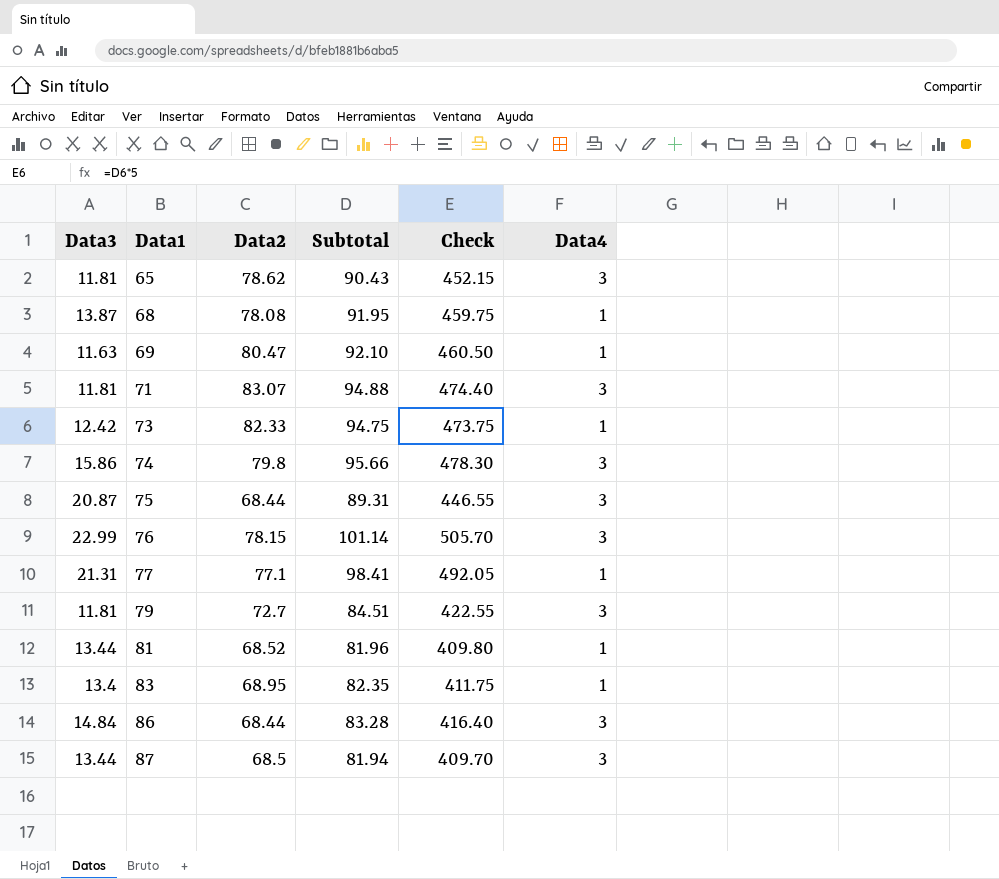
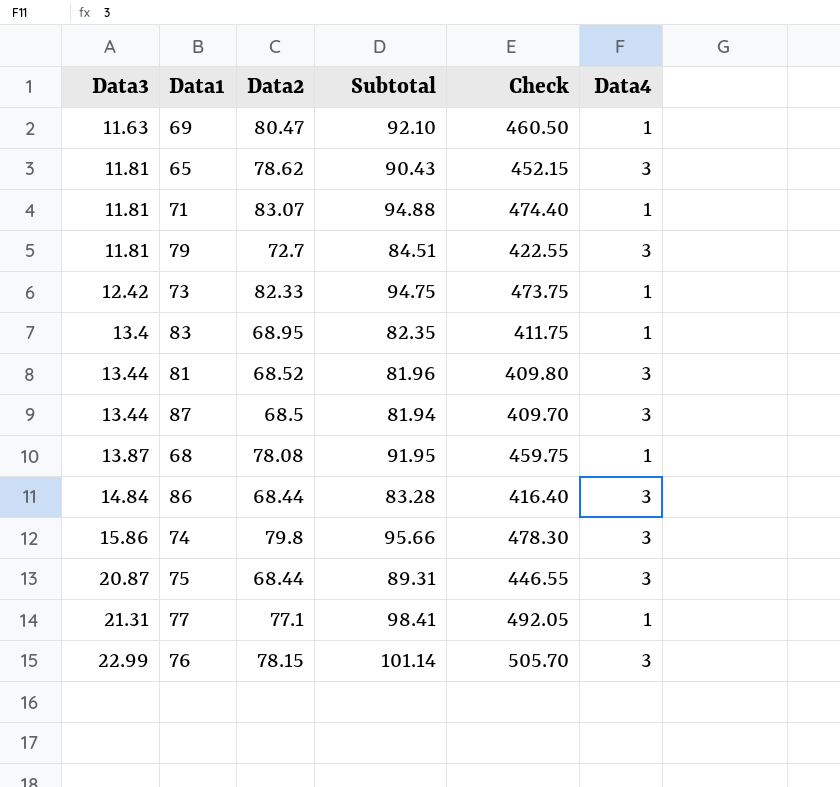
row order: Data1 ascending -> Data3 ascending
71 | Data4: 3 -> 1
81 | Data4: 1 -> 3

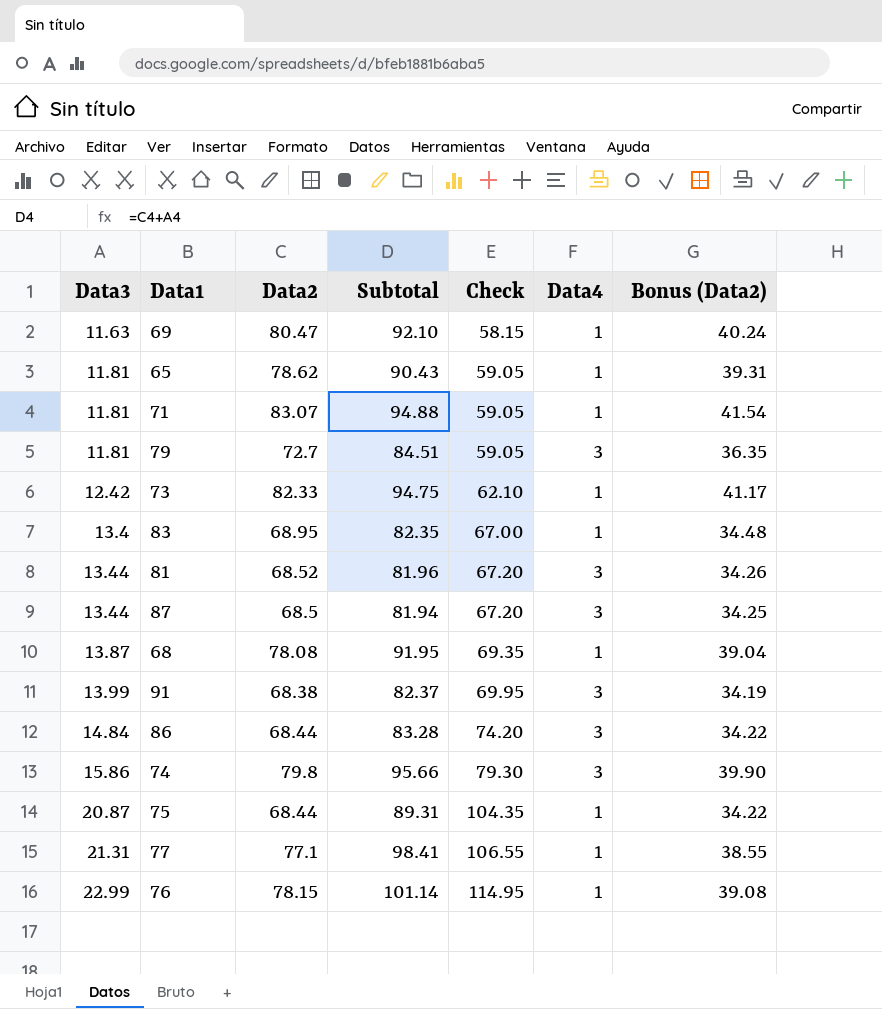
column Check | formula: [Subtotal] * 5 -> [Data3] * 5
column Bonus (Data2) | formula: none -> [Data2] * 0.5
65 | Data4: 3 -> 1
row 91: none -> 13.99 | 68.38 | 82.37 | 69.95 | 3 | 34.19
75 | Data4: 3 -> 1
76 | Data4: 3 -> 1

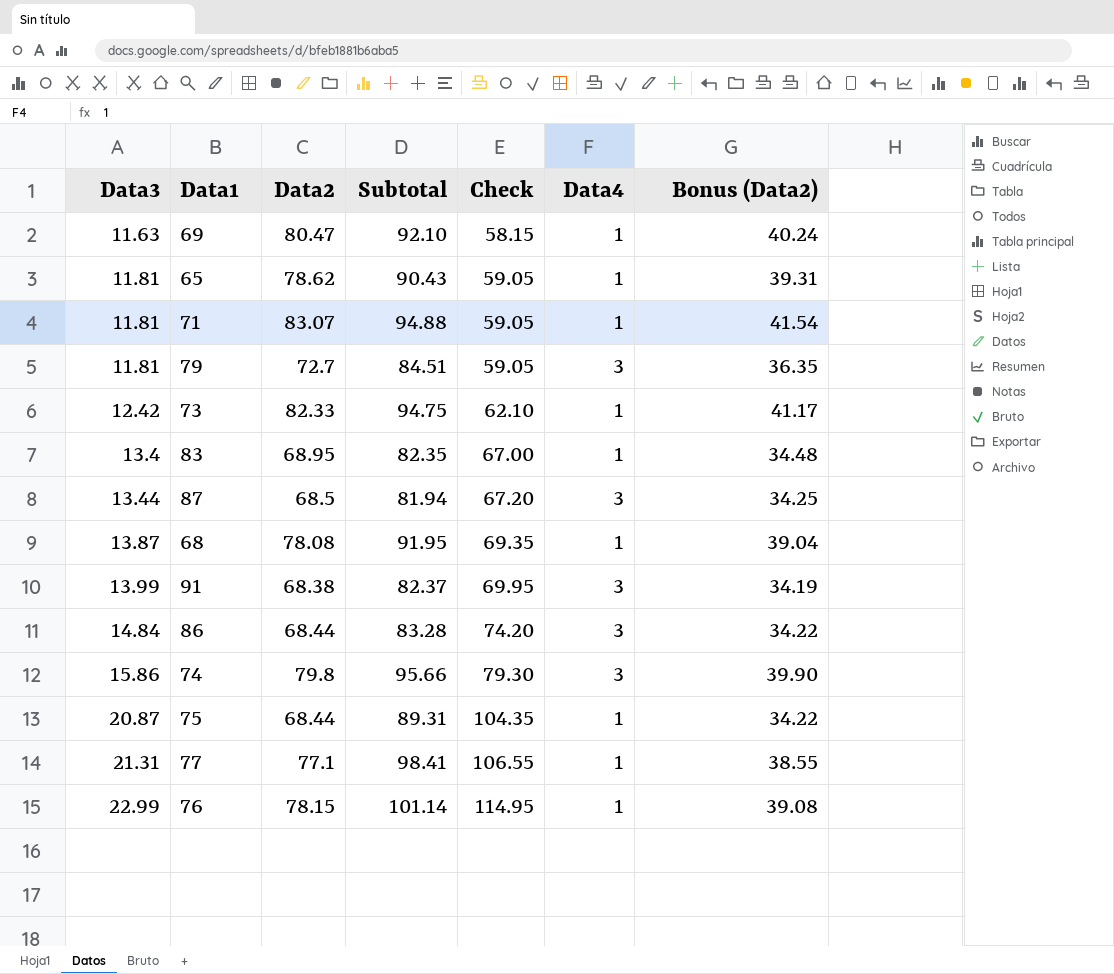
row 81: 13.44 | 68.52 | 81.96 | 67.20 | 3 | 34.26 -> none

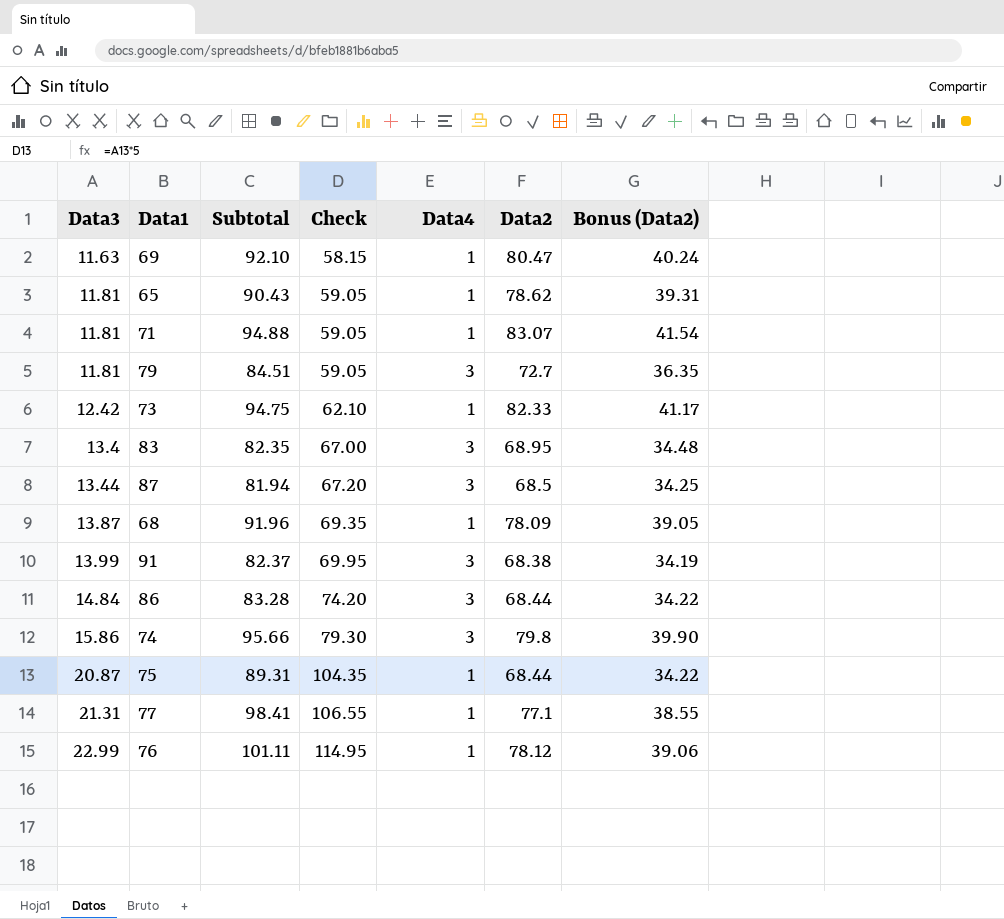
column Data2 | position: 3 -> 6
83 | Data4: 1 -> 3
68 | Subtotal: 91.95 -> 91.96
68 | Data2: 78.08 -> 78.09
68 | Bonus (Data2): 39.04 -> 39.05
76 | Subtotal: 101.14 -> 101.11
76 | Data2: 78.15 -> 78.12
76 | Bonus (Data2): 39.08 -> 39.06

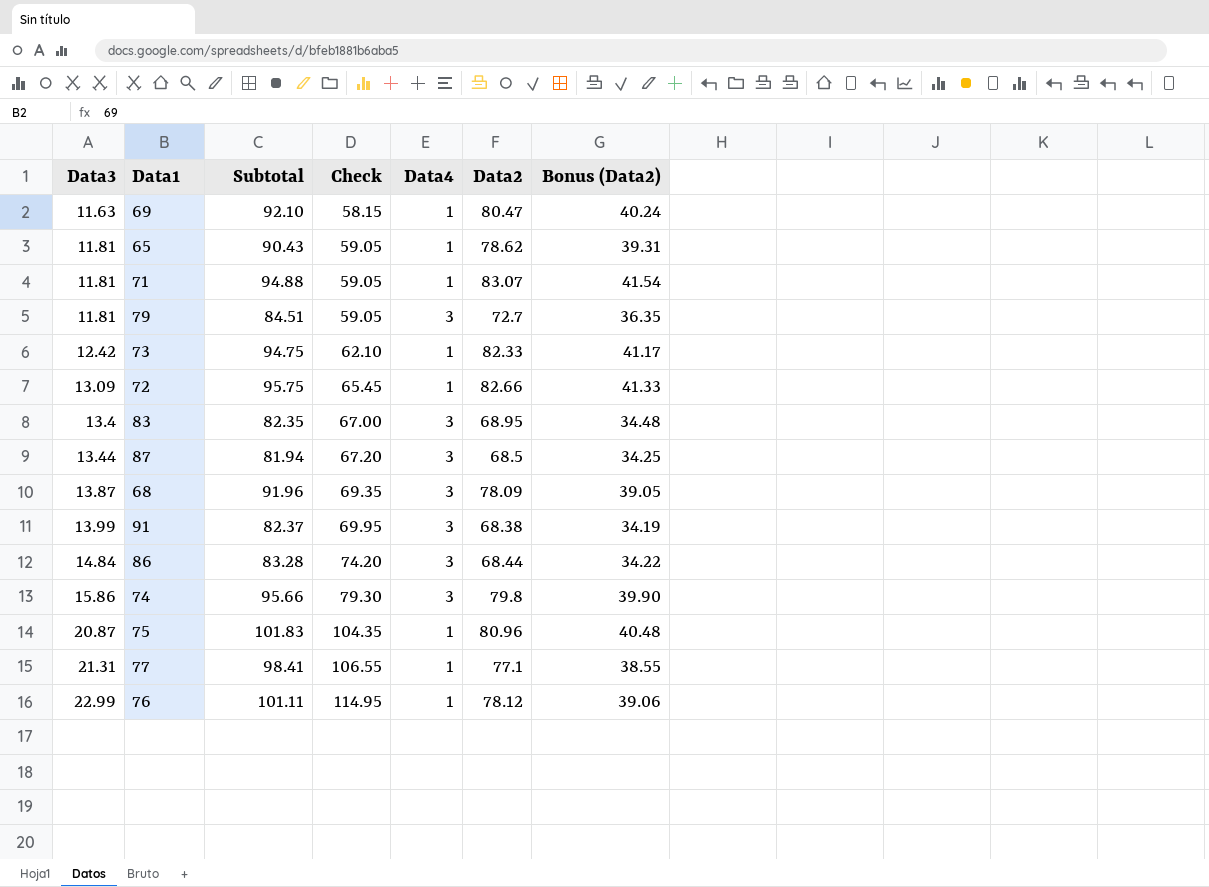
row 72: none -> 13.09 | 95.75 | 65.45 | 1 | 82.66 | 41.33
68 | Data4: 1 -> 3
75 | Subtotal: 89.31 -> 101.83
75 | Data2: 68.44 -> 80.96
75 | Bonus (Data2): 34.22 -> 40.48

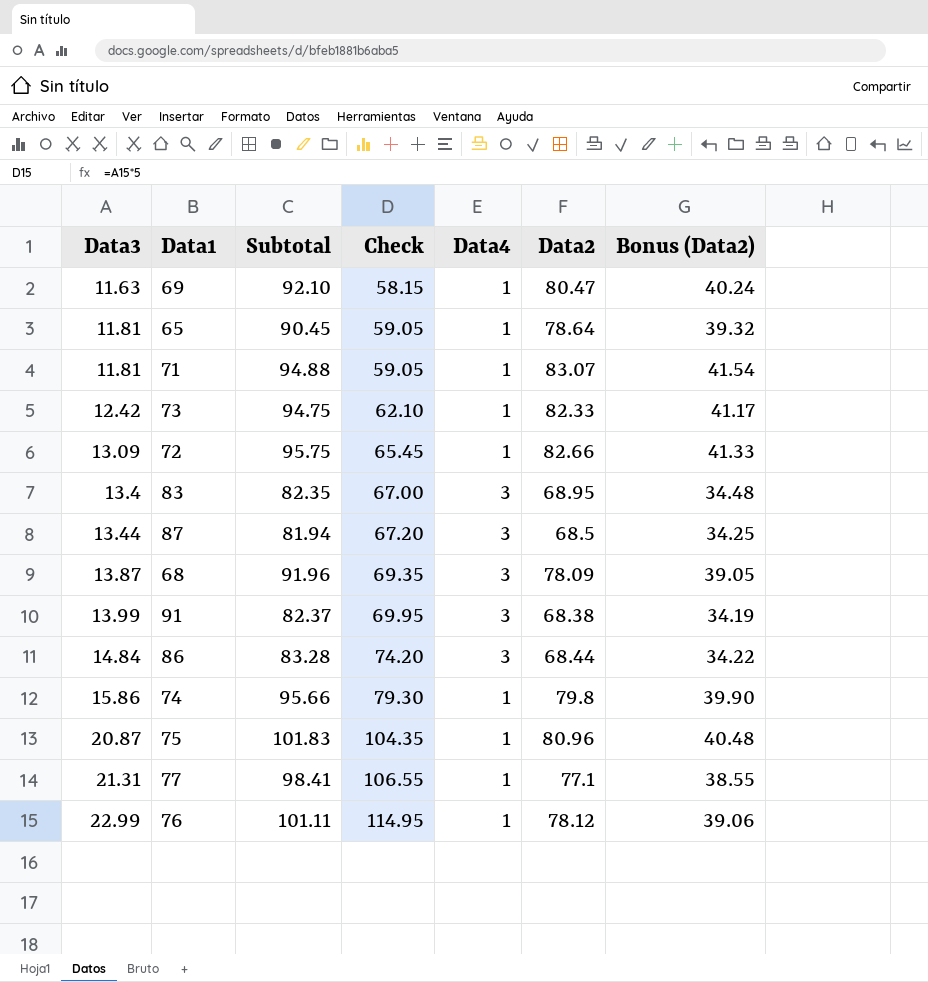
row 79: 11.81 | 84.51 | 59.05 | 3 | 72.7 | 36.35 -> none
65 | Subtotal: 90.43 -> 90.45
65 | Data2: 78.62 -> 78.64
65 | Bonus (Data2): 39.31 -> 39.32
74 | Data4: 3 -> 1

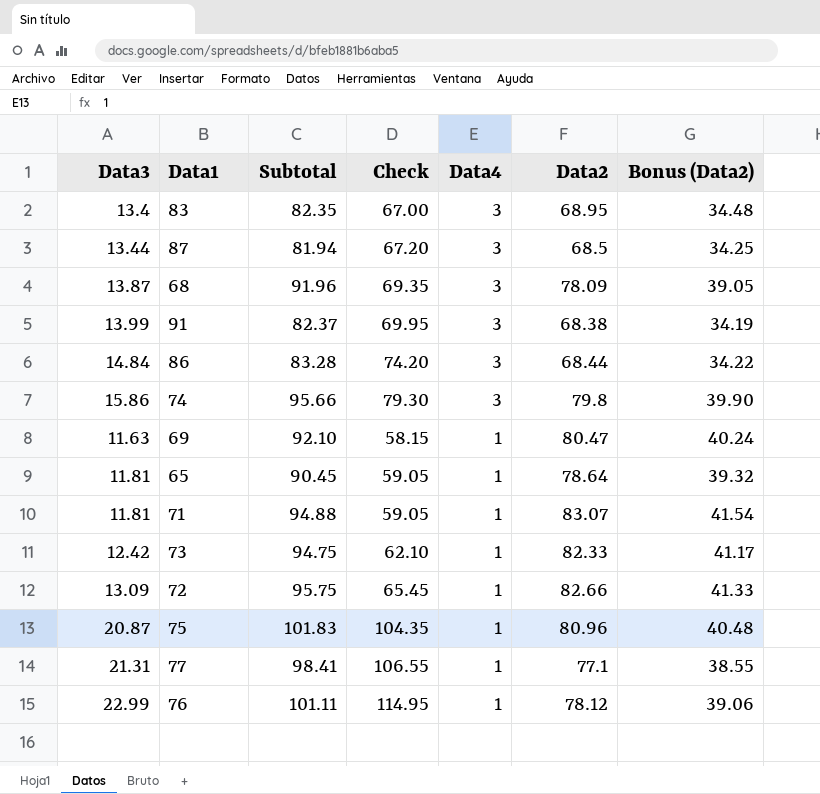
row order: Data3 ascending -> Data4 descending
74 | Data4: 1 -> 3

